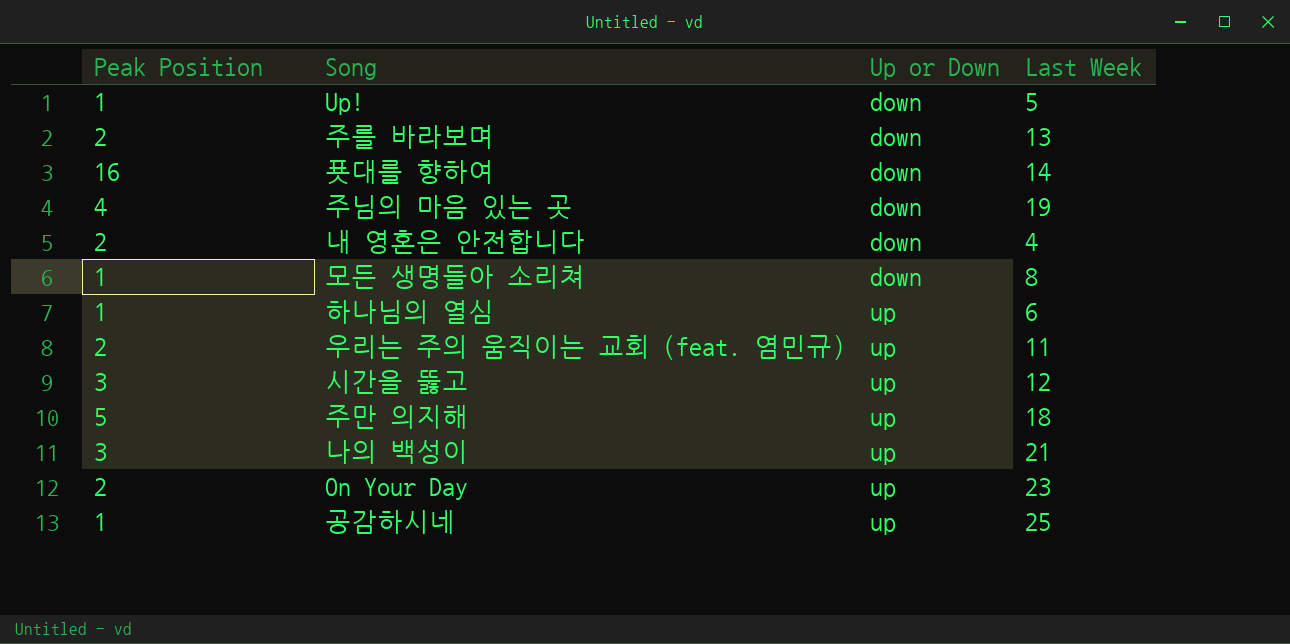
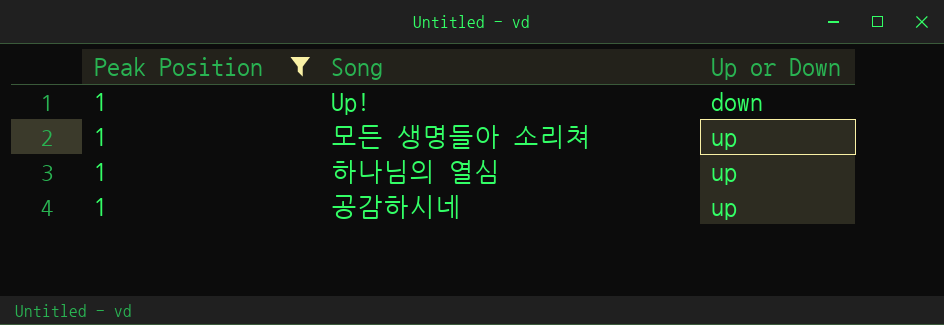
filter: none -> Peak Position = 1
column Last Week | position: 4 -> none
모든 생명들아 소리쳐 | Up or Down: down -> up

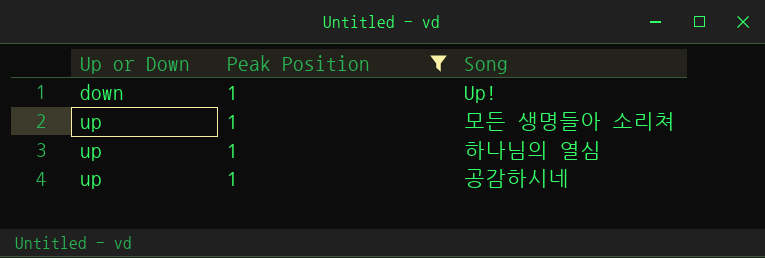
column Up or Down | position: 3 -> 1

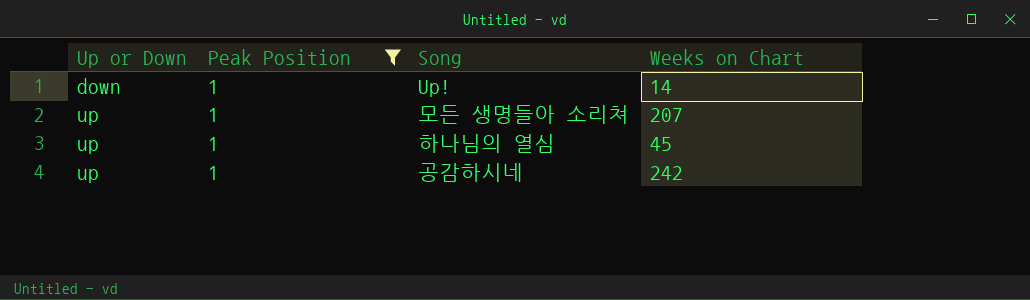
column Weeks on Chart | position: none -> 4

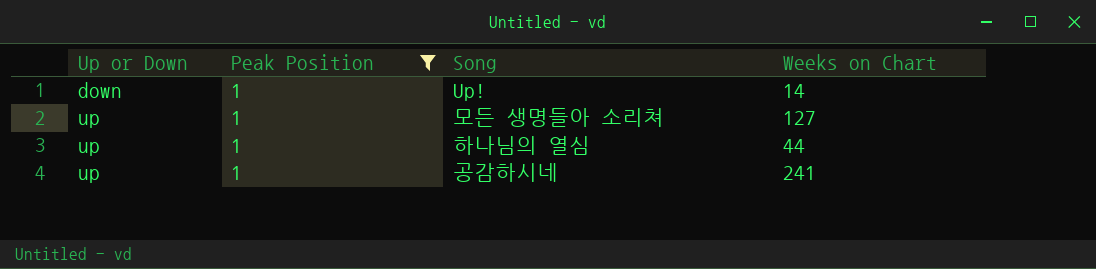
모든 생명들아 소리쳐 | Weeks on Chart: 207 -> 127
하나님의 열심 | Weeks on Chart: 45 -> 44
공감하시네 | Weeks on Chart: 242 -> 241

